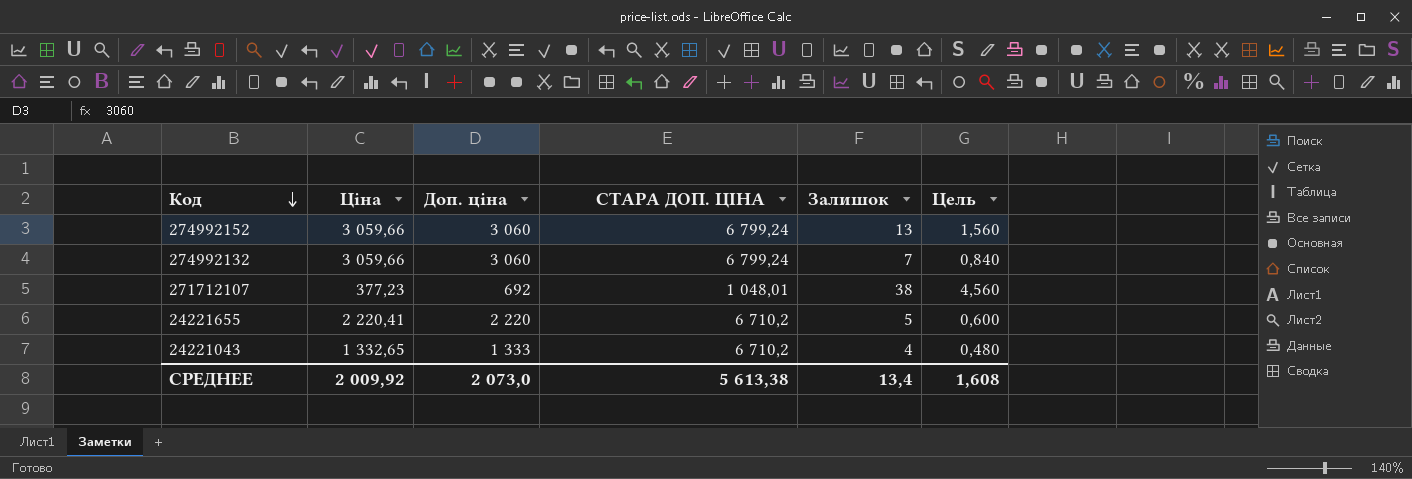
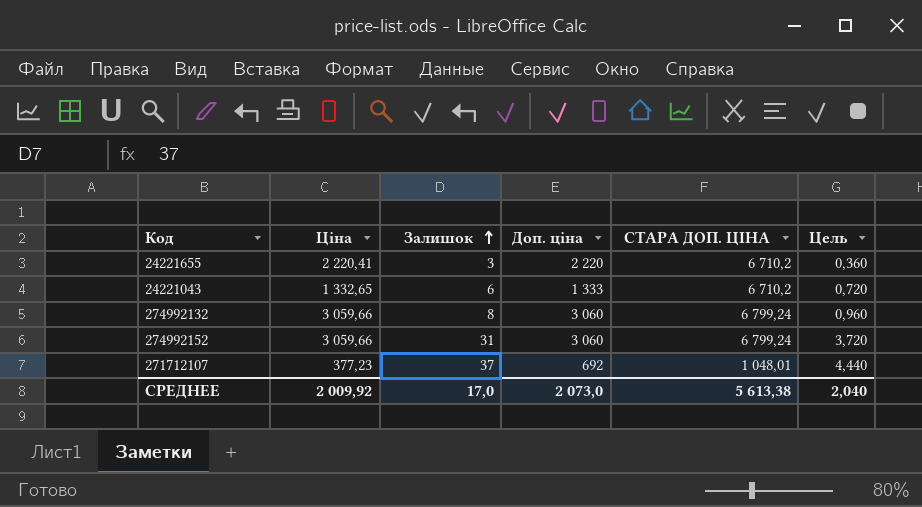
row order: Код descending -> Залишок ascending
column Залишок | position: 5 -> 3
24221655 | Залишок: 5 -> 3
24221655 | Цель: 0,600 -> 0,360
24221043 | Залишок: 4 -> 6
24221043 | Цель: 0,480 -> 0,720
274992132 | Залишок: 7 -> 8
274992132 | Цель: 0,840 -> 0,960
274992152 | Залишок: 13 -> 31
274992152 | Цель: 1,560 -> 3,720
271712107 | Залишок: 38 -> 37
271712107 | Цель: 4,560 -> 4,440
СРЕДНЕЕ | Залишок: 13,4 -> 17,0
СРЕДНЕЕ | Цель: 1,608 -> 2,040

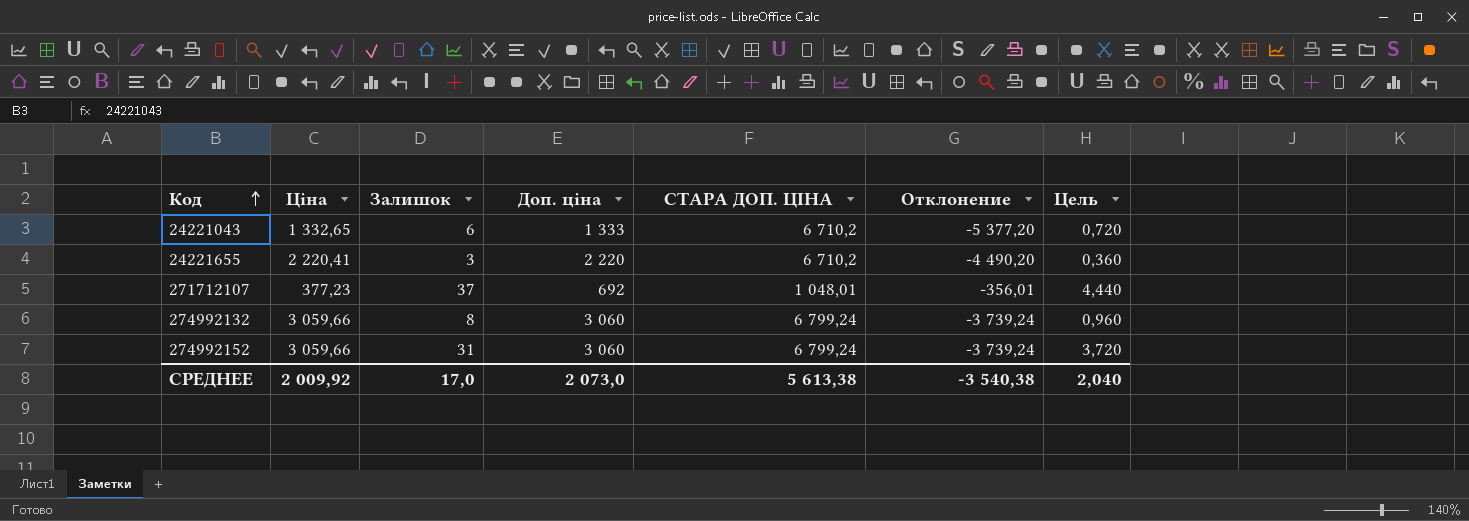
row order: Залишок ascending -> Код ascending
column Отклонение | formula: none -> [Доп. ціна] - [СТАРА ДОП. ЦІНА]

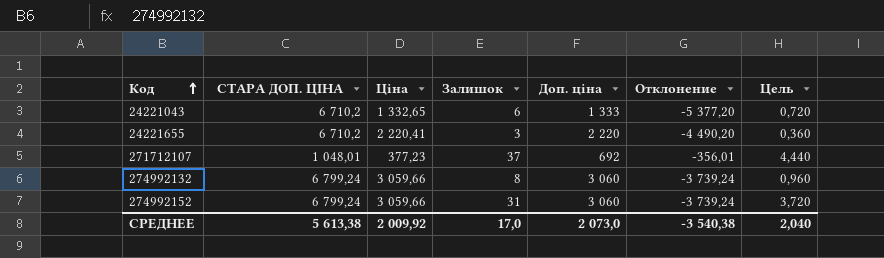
column СТАРА ДОП. ЦІНА | position: 5 -> 2

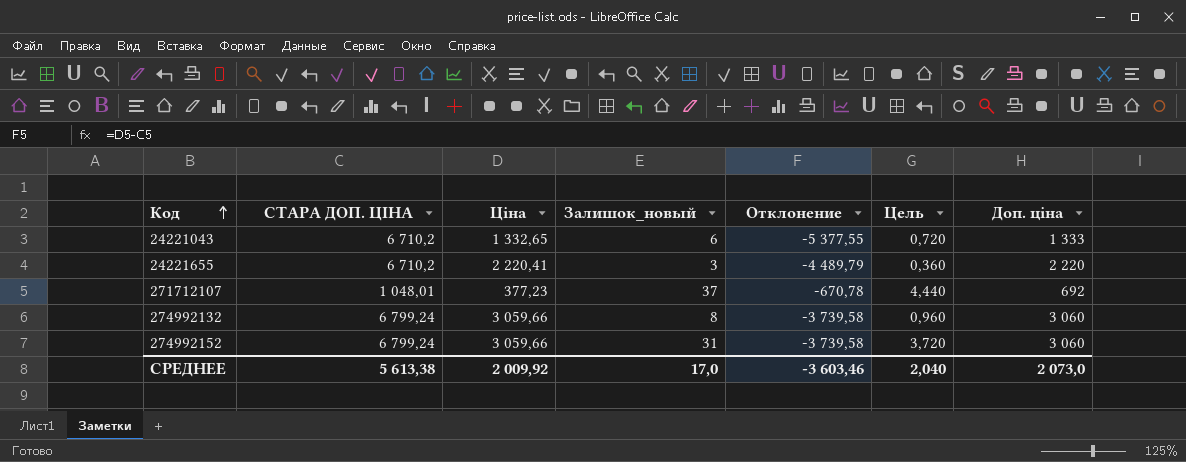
column name: Залишок -> Залишок_новый
column Отклонение | formula: [Доп. ціна] - [СТАРА ДОП. ЦІНА] -> [Ціна] - [СТАРА ДОП. ЦІНА]
column Доп. ціна | position: 5 -> 7
СРЕДНЕЕ | Отклонение: -3 540,38 -> -3 603,46

